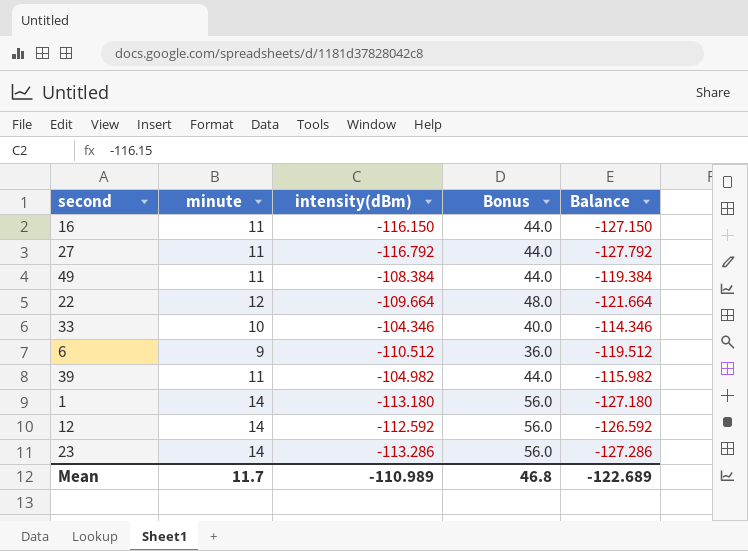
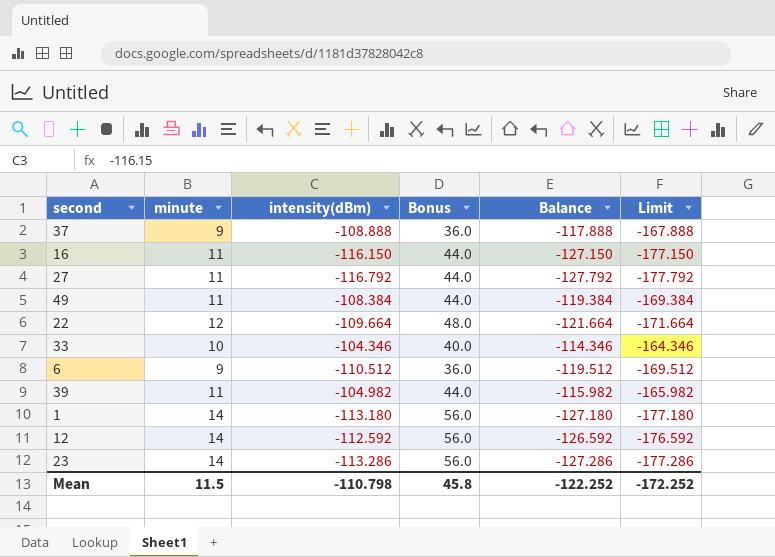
column Limit | formula: none -> [Balance] - 50
row 37: none -> 9 | -108.888 | 36.0 | -117.888 | -167.888
Mean | minute: 11.7 -> 11.5
Mean | intensity(dBm): -110.989 -> -110.798
Mean | Bonus: 46.8 -> 45.8
Mean | Balance: -122.689 -> -122.252

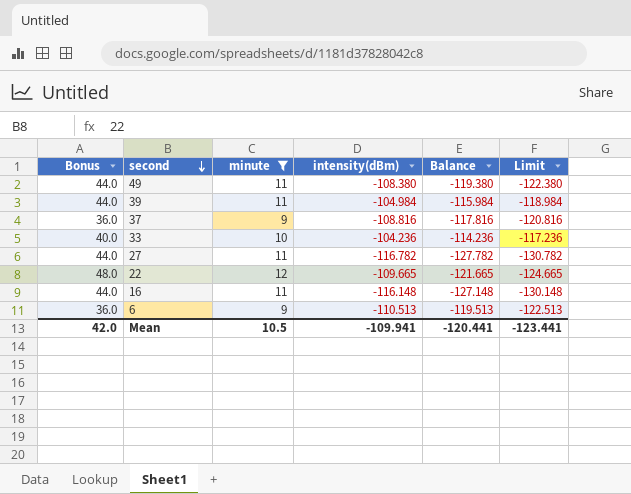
filter: none -> minute != 14
row order: none -> second descending
column Bonus | position: 4 -> 1
column Limit | formula: [Balance] - 50 -> [Balance] - 3
49 | intensity(dBm): -108.384 -> -108.380
49 | Balance: -119.384 -> -119.380
39 | intensity(dBm): -104.982 -> -104.984
39 | Balance: -115.982 -> -115.984
37 | intensity(dBm): -108.888 -> -108.816
37 | Balance: -117.888 -> -117.816
33 | intensity(dBm): -104.346 -> -104.236
33 | Balance: -114.346 -> -114.236
27 | intensity(dBm): -116.792 -> -116.782
27 | Balance: -127.792 -> -127.782
22 | intensity(dBm): -109.664 -> -109.665
22 | Balance: -121.664 -> -121.665
16 | intensity(dBm): -116.150 -> -116.148
16 | Balance: -127.150 -> -127.148
6 | intensity(dBm): -110.512 -> -110.513
6 | Balance: -119.512 -> -119.513
Mean | Bonus: 45.8 -> 42.0
Mean | minute: 11.5 -> 10.5
Mean | intensity(dBm): -110.798 -> -109.941
Mean | Balance: -122.252 -> -120.441
Mean | Limit: -172.252 -> -123.441

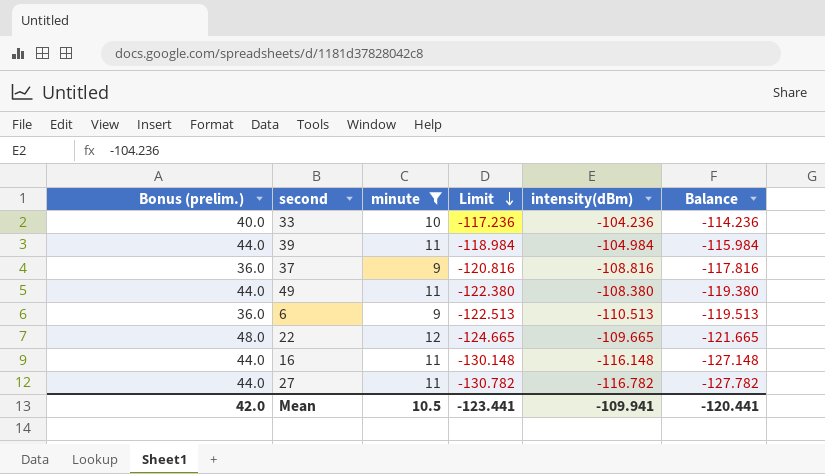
row order: second descending -> Limit descending
column name: Bonus -> Bonus (prelim.)
column Limit | position: 6 -> 4

